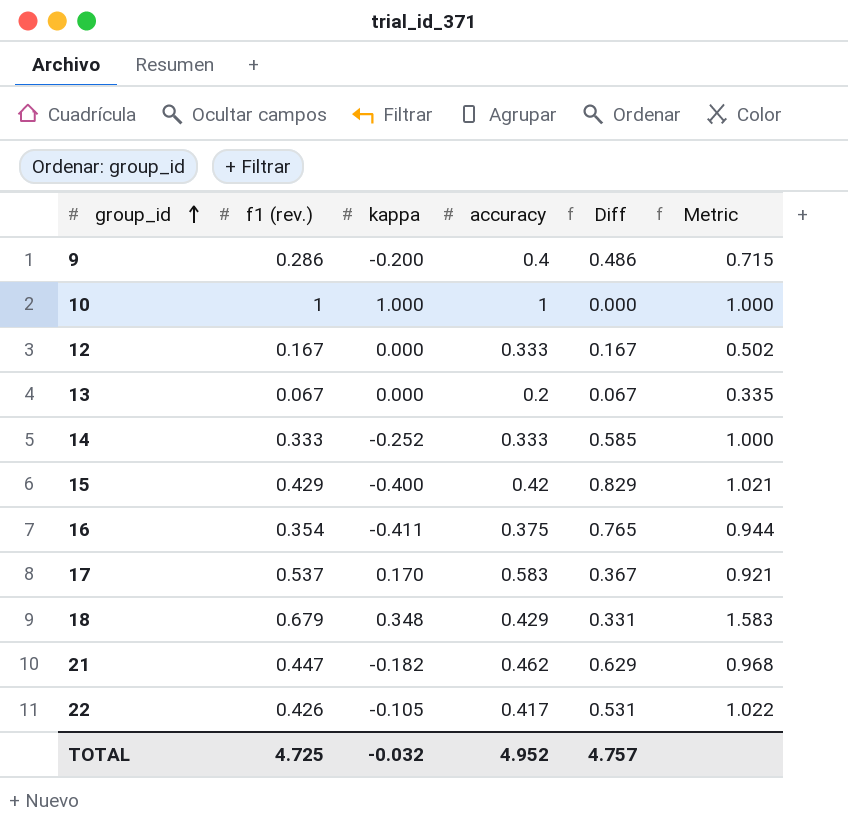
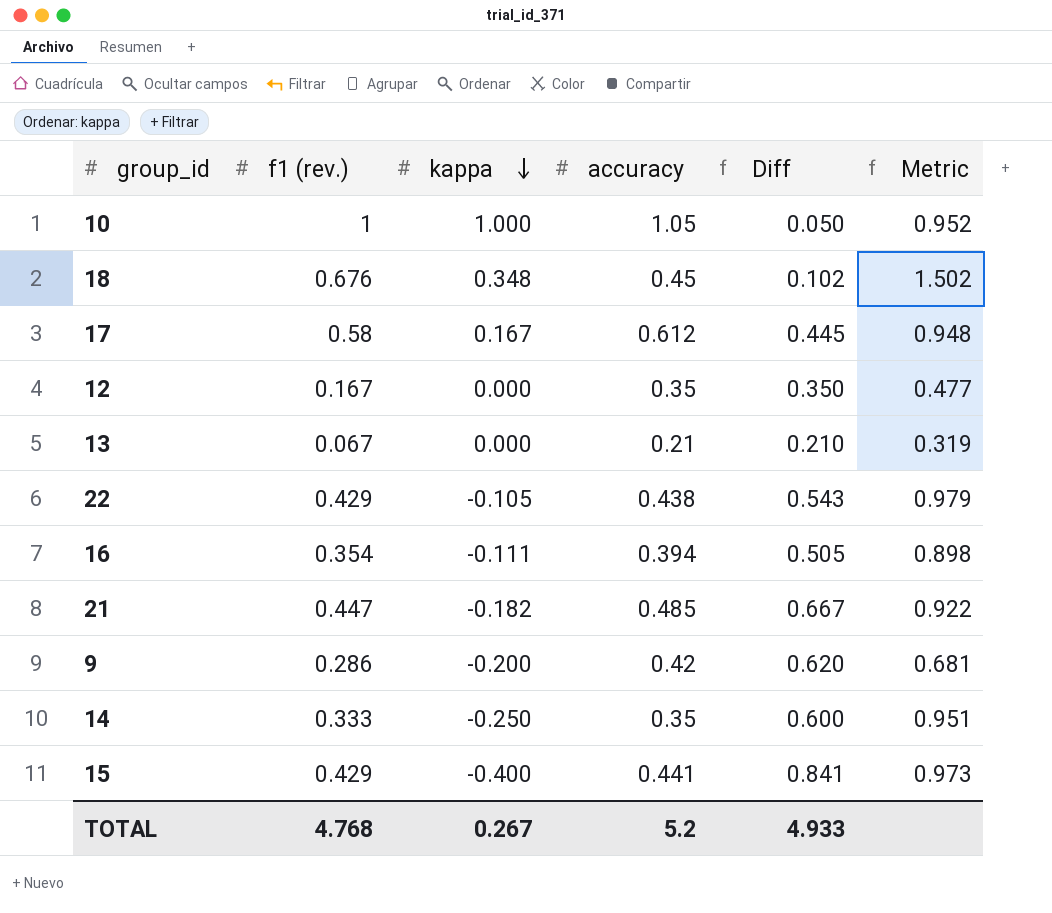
row order: group_id ascending -> kappa descending
column Diff | formula: [f1 (rev.)] - [kappa] -> [accuracy] - [kappa]
10 | accuracy: 1 -> 1.05
10 | Metric: 1.000 -> 0.952
18 | f1 (rev.): 0.679 -> 0.676
18 | accuracy: 0.429 -> 0.45
18 | Metric: 1.583 -> 1.502
17 | f1 (rev.): 0.537 -> 0.58
17 | kappa: 0.170 -> 0.167
17 | accuracy: 0.583 -> 0.612
17 | Metric: 0.921 -> 0.948
12 | accuracy: 0.333 -> 0.35
12 | Metric: 0.502 -> 0.477
13 | accuracy: 0.2 -> 0.21
13 | Metric: 0.335 -> 0.319
22 | f1 (rev.): 0.426 -> 0.429
22 | accuracy: 0.417 -> 0.438
22 | Metric: 1.022 -> 0.979
16 | kappa: -0.411 -> -0.111
16 | accuracy: 0.375 -> 0.394
16 | Metric: 0.944 -> 0.898
21 | accuracy: 0.462 -> 0.485
21 | Metric: 0.968 -> 0.922
9 | accuracy: 0.4 -> 0.42
9 | Metric: 0.715 -> 0.681
14 | kappa: -0.252 -> -0.250
14 | accuracy: 0.333 -> 0.35
14 | Metric: 1.000 -> 0.951
15 | accuracy: 0.42 -> 0.441
15 | Metric: 1.021 -> 0.973
TOTAL | f1 (rev.): 4.725 -> 4.768
TOTAL | kappa: -0.032 -> 0.267
TOTAL | accuracy: 4.952 -> 5.2
TOTAL | Diff: 4.757 -> 4.933

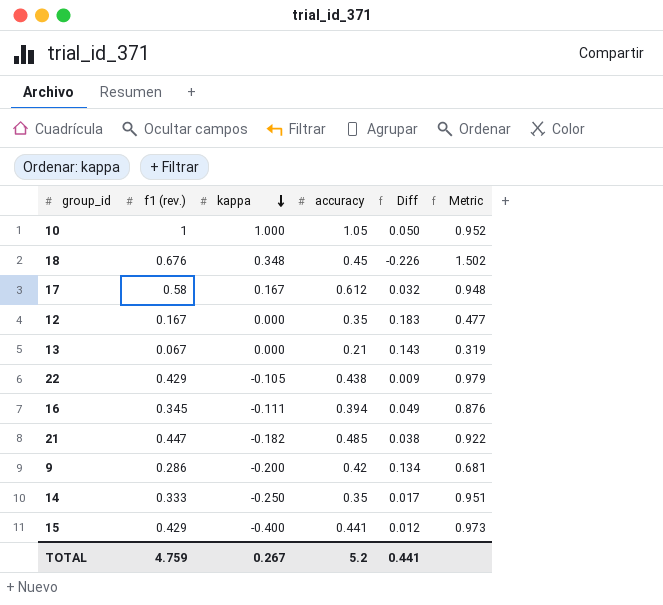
column Diff | formula: [accuracy] - [kappa] -> [accuracy] - [f1 (rev.)]
16 | f1 (rev.): 0.354 -> 0.345
16 | Metric: 0.898 -> 0.876
TOTAL | f1 (rev.): 4.768 -> 4.759
TOTAL | Diff: 4.933 -> 0.441

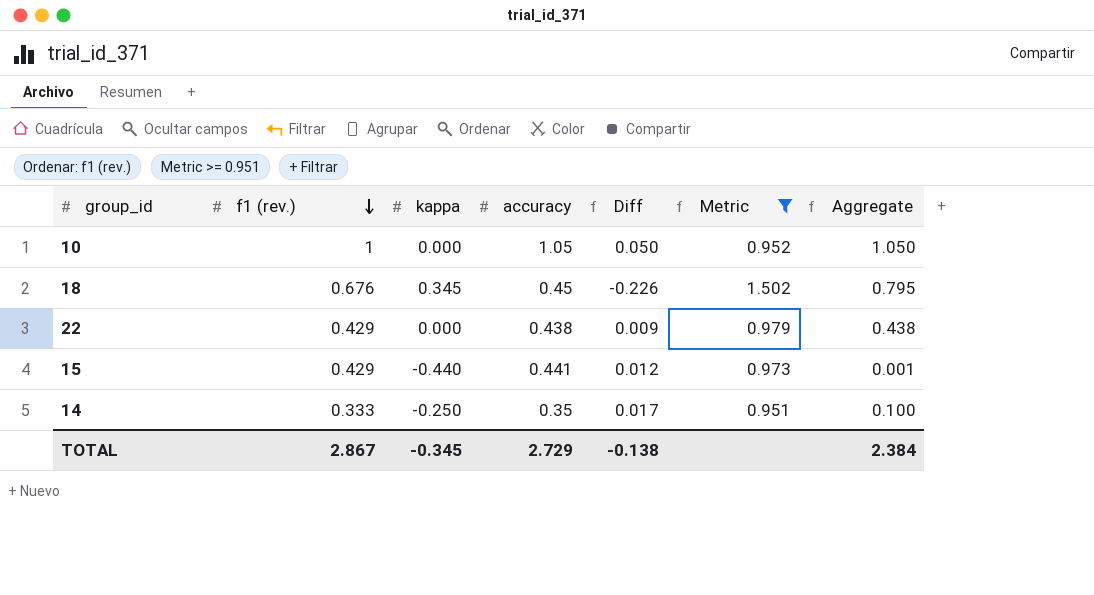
filter: none -> Metric >= 0.951
row order: kappa descending -> f1 (rev.) descending
column Aggregate | formula: none -> [kappa] + [accuracy]
10 | kappa: 1.000 -> 0.000
18 | kappa: 0.348 -> 0.345
22 | kappa: -0.105 -> 0.000
15 | kappa: -0.400 -> -0.440
TOTAL | f1 (rev.): 4.759 -> 2.867
TOTAL | kappa: 0.267 -> -0.345
TOTAL | accuracy: 5.2 -> 2.729
TOTAL | Diff: 0.441 -> -0.138

